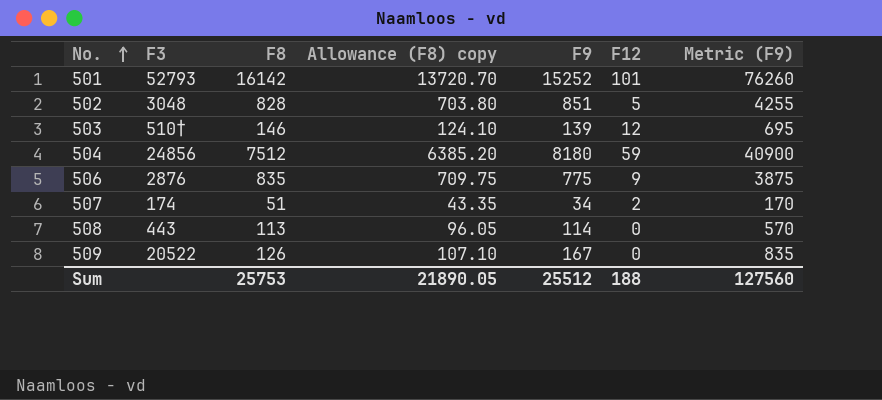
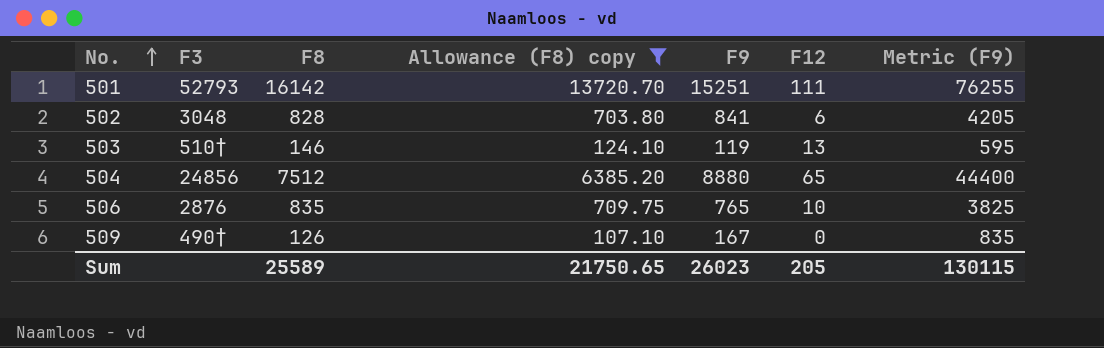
filter: none -> Allowance (F8) copy >= 107.10
501 | F9: 15252 -> 15251
501 | F12: 101 -> 111
501 | Metric (F9): 76260 -> 76255
502 | F9: 851 -> 841
502 | F12: 5 -> 6
502 | Metric (F9): 4255 -> 4205
503 | F9: 139 -> 119
503 | F12: 12 -> 13
503 | Metric (F9): 695 -> 595
504 | F9: 8180 -> 8880
504 | F12: 59 -> 65
504 | Metric (F9): 40900 -> 44400
506 | F9: 775 -> 765
506 | F12: 9 -> 10
506 | Metric (F9): 3875 -> 3825
509 | F3: 20522 -> 490†
Sum | F8: 25753 -> 25589
Sum | Allowance (F8) copy: 21890.05 -> 21750.65
Sum | F9: 25512 -> 26023
Sum | F12: 188 -> 205
Sum | Metric (F9): 127560 -> 130115

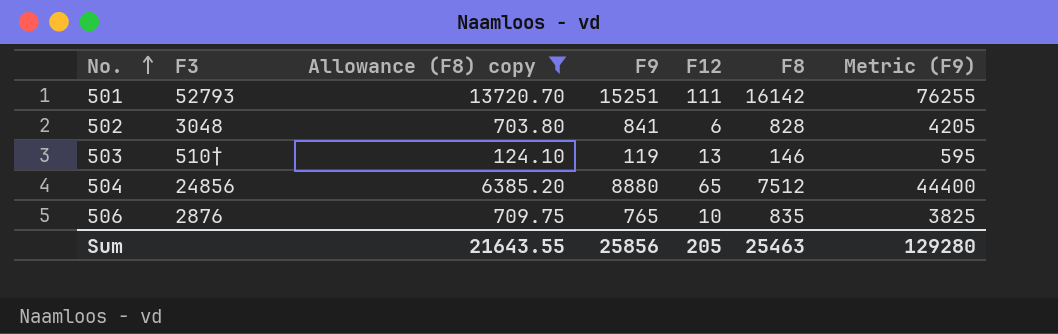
column F8 | position: 3 -> 6
row 509: 490† | 126 | 107.10 | 167 | 0 | 835 -> none
Sum | Allowance (F8) copy: 21750.65 -> 21643.55
Sum | F9: 26023 -> 25856
Sum | F8: 25589 -> 25463
Sum | Metric (F9): 130115 -> 129280

